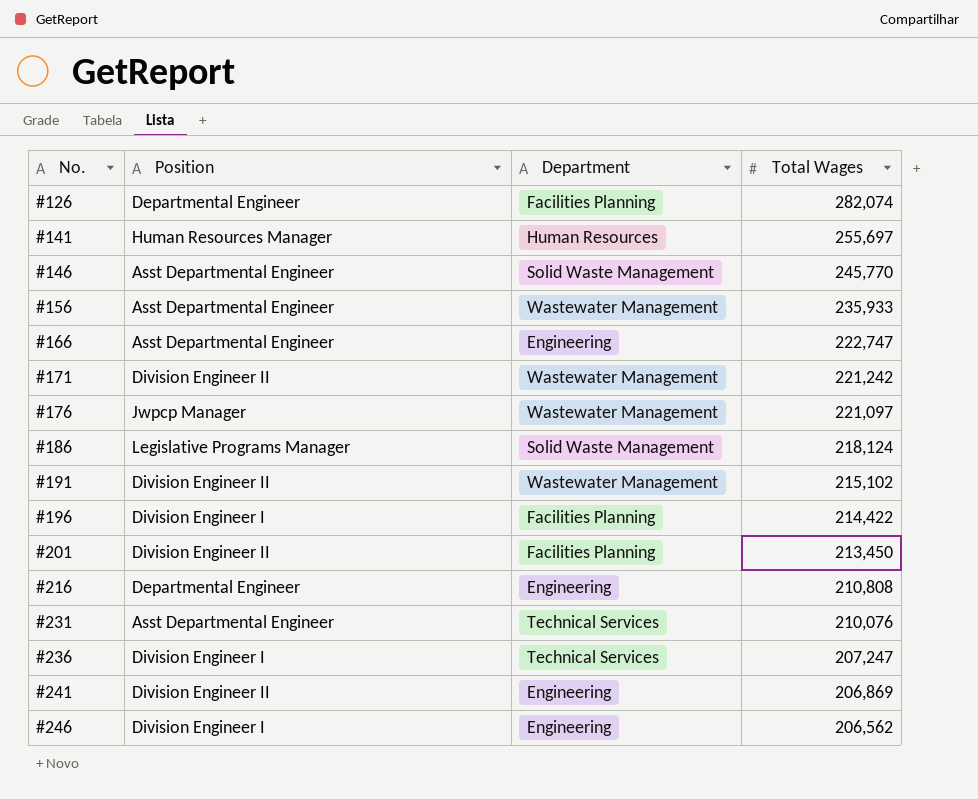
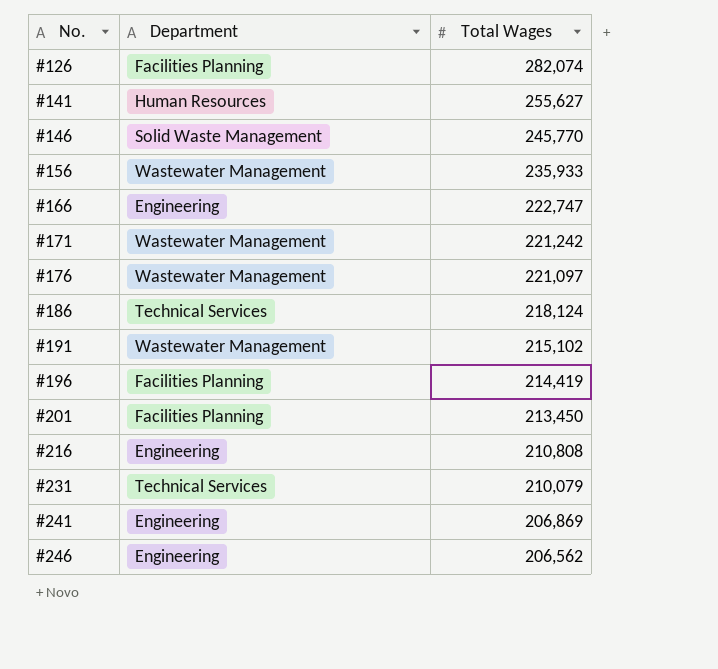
column Position | position: 2 -> none
row #236: Division Engineer I | Technical Services | 207,247 -> none
#141 | Total Wages: 255,697 -> 255,627
#186 | Department: Solid Waste Management -> Technical Services
#196 | Total Wages: 214,422 -> 214,419
#231 | Total Wages: 210,076 -> 210,079

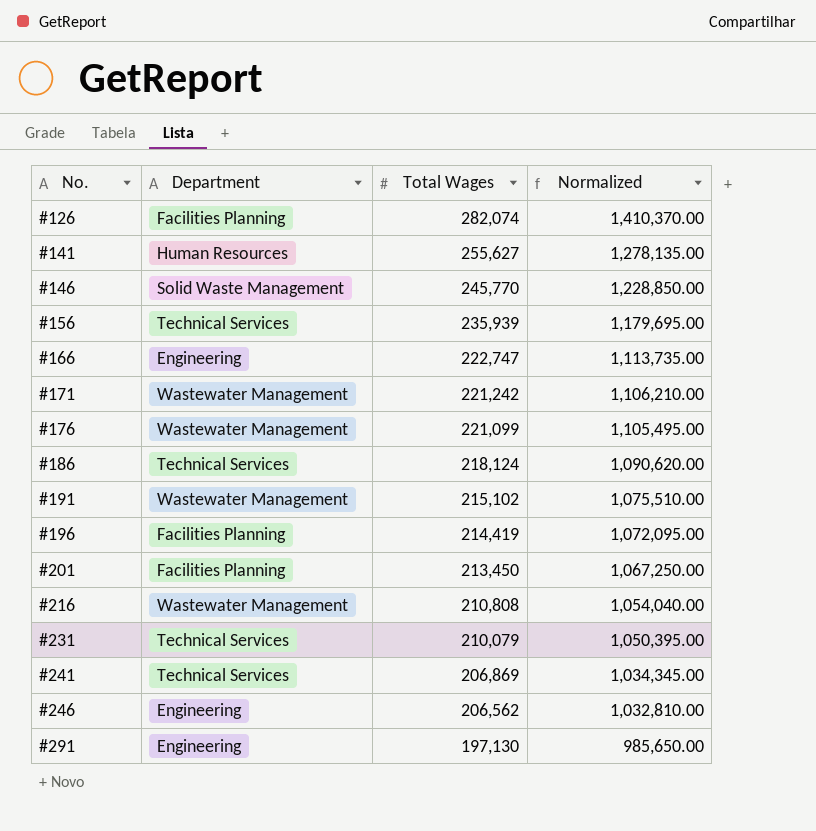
column Normalized | formula: none -> [Total Wages] * 5
#156 | Department: Wastewater Management -> Technical Services
#156 | Total Wages: 235,933 -> 235,939
#176 | Total Wages: 221,097 -> 221,099
#216 | Department: Engineering -> Wastewater Management
#241 | Department: Engineering -> Technical Services
row #291: none -> Engineering | 197,130 | 985,650.00

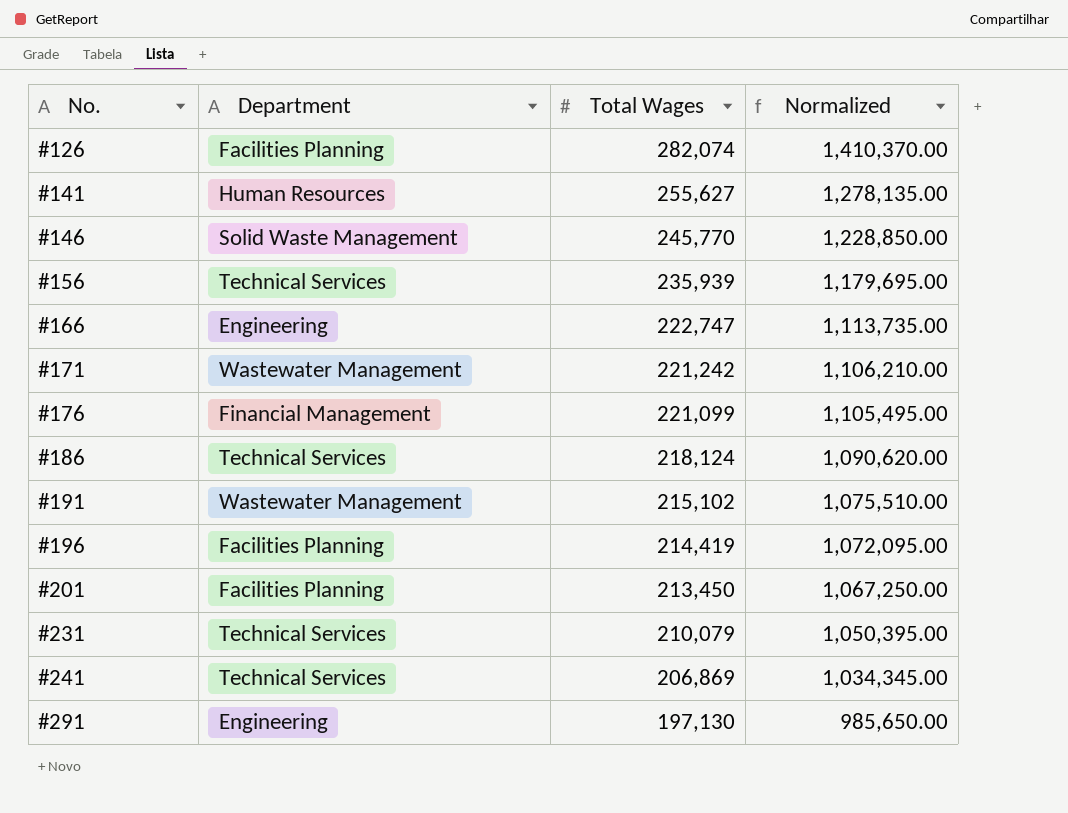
row #216: Wastewater Management | 210,808 | 1,054,040.00 -> none
row #246: Engineering | 206,562 | 1,032,810.00 -> none
#176 | Department: Wastewater Management -> Financial Management

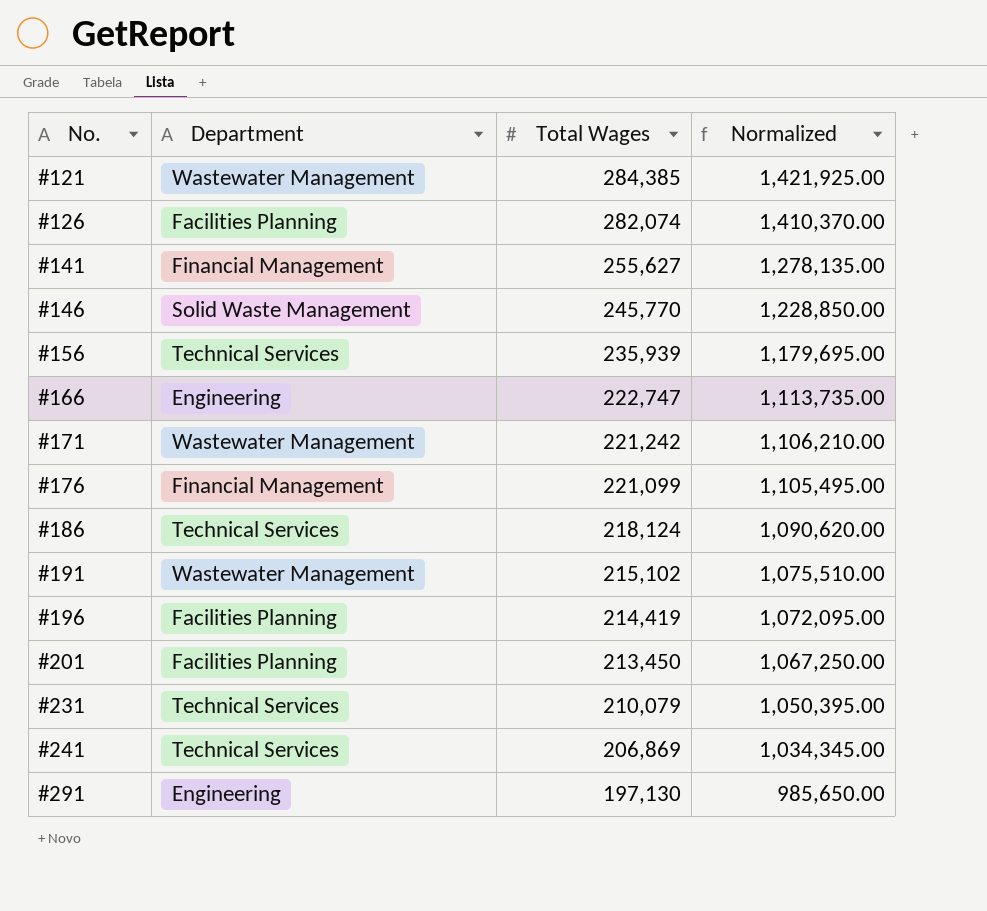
row #121: none -> Wastewater Management | 284,385 | 1,421,925.00
#141 | Department: Human Resources -> Financial Management

